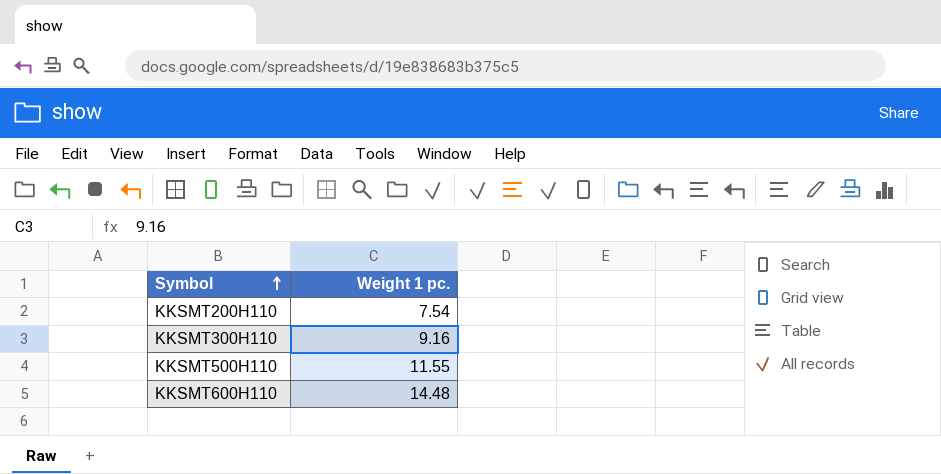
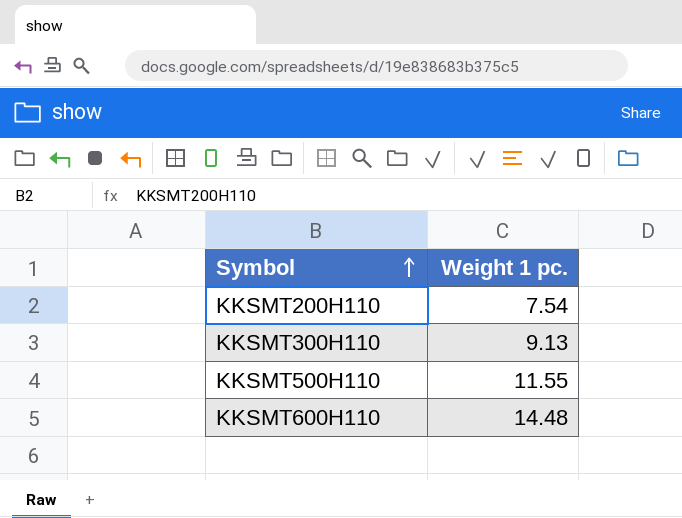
KKSMT300H110 | Weight 1 pc.: 9.16 -> 9.13

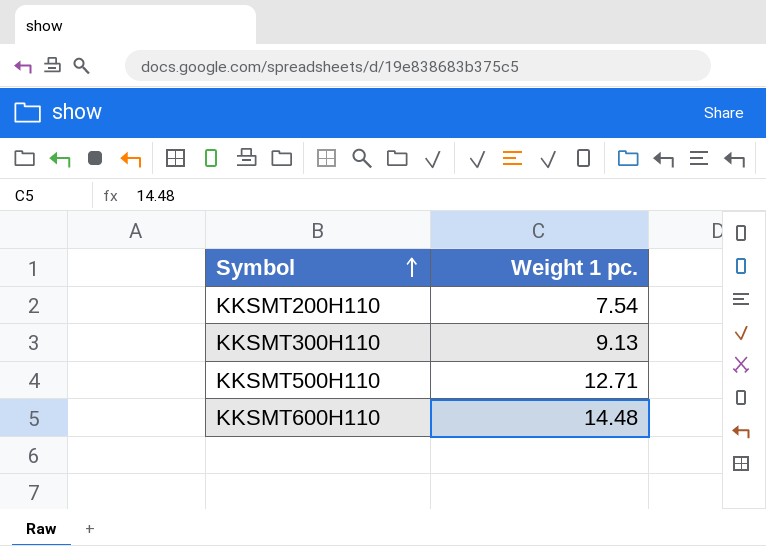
KKSMT500H110 | Weight 1 pc.: 11.55 -> 12.71

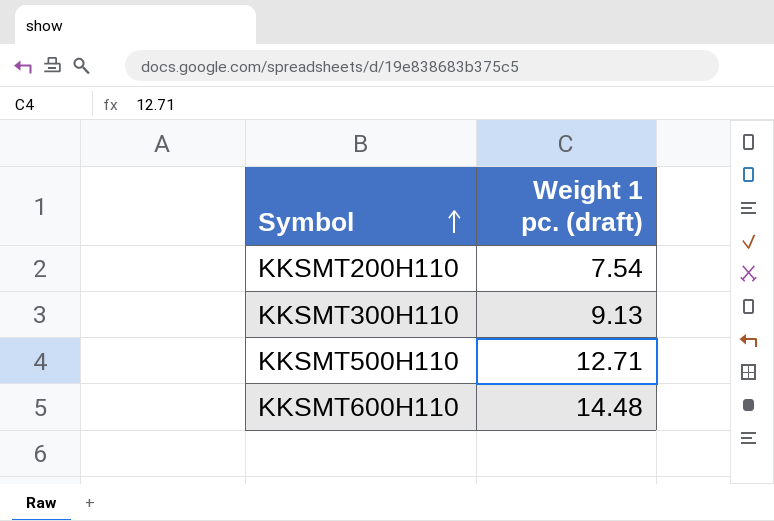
column name: Weight 1 pc. -> Weight 1 pc. (draft)

